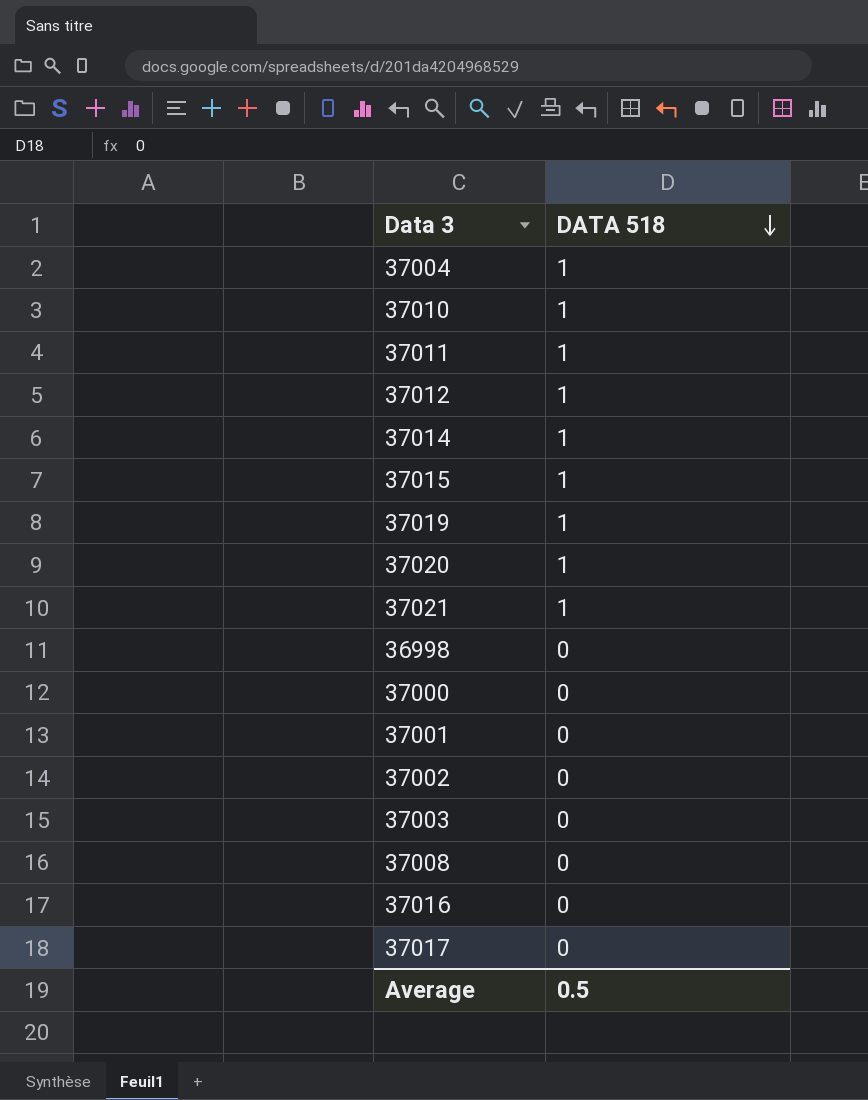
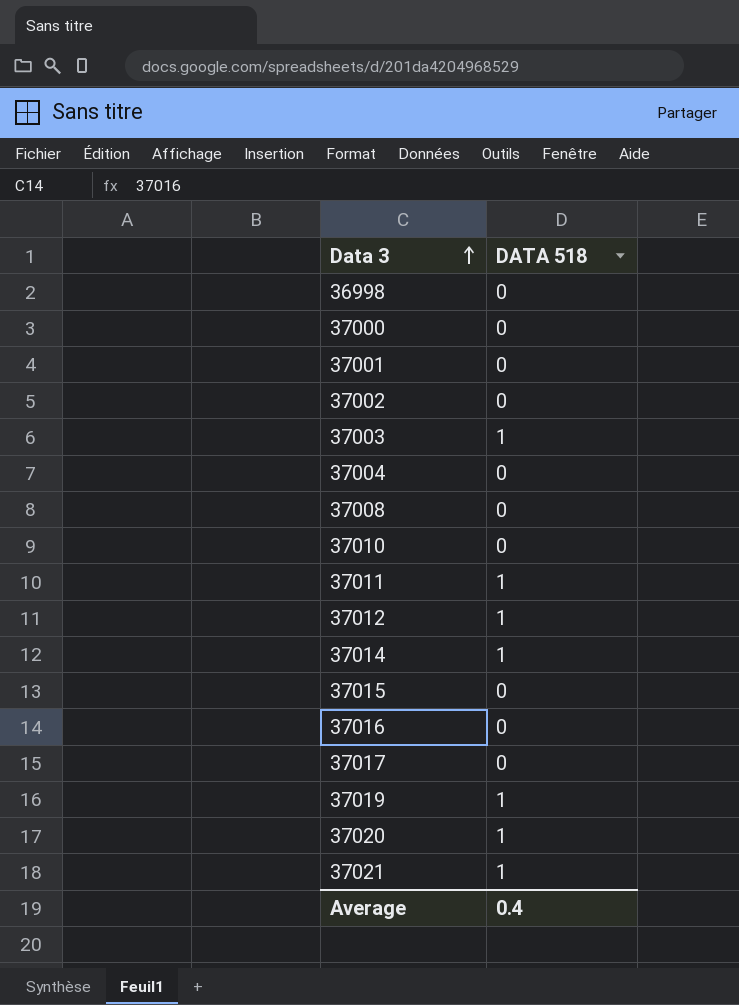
row order: DATA 518 descending -> Data 3 ascending
37003 | DATA 518: 0 -> 1
37004 | DATA 518: 1 -> 0
37010 | DATA 518: 1 -> 0
37015 | DATA 518: 1 -> 0
Average | DATA 518: 0.5 -> 0.4

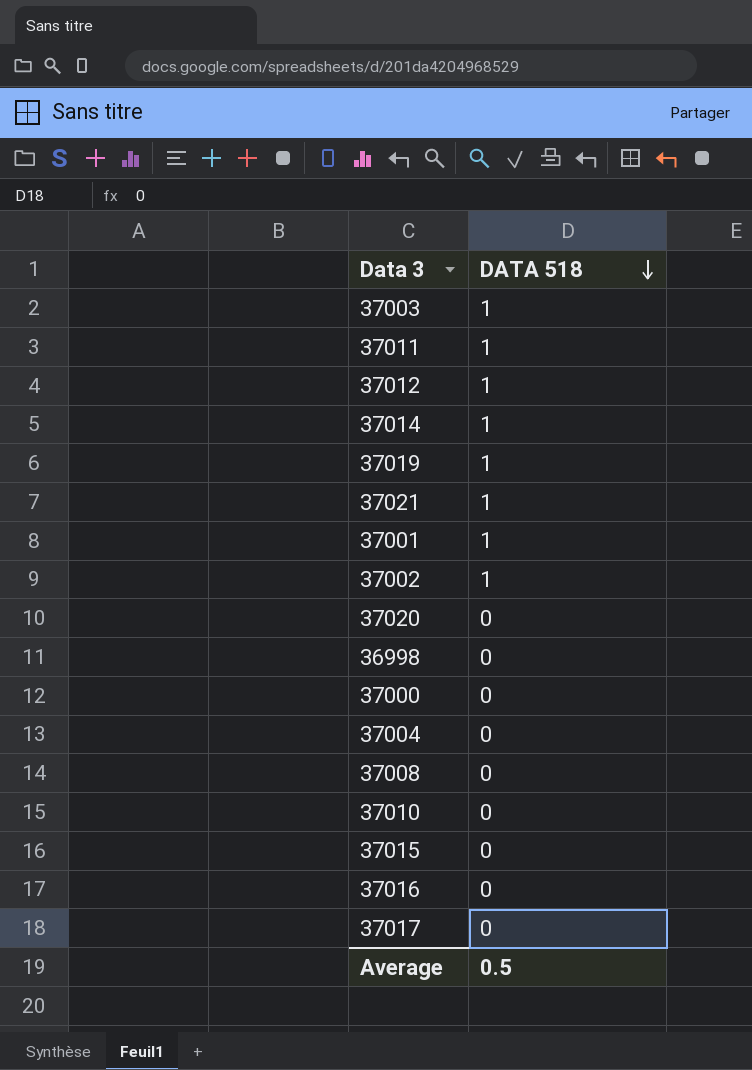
row order: Data 3 ascending -> DATA 518 descending
37001 | DATA 518: 0 -> 1
37002 | DATA 518: 0 -> 1
37020 | DATA 518: 1 -> 0
Average | DATA 518: 0.4 -> 0.5

